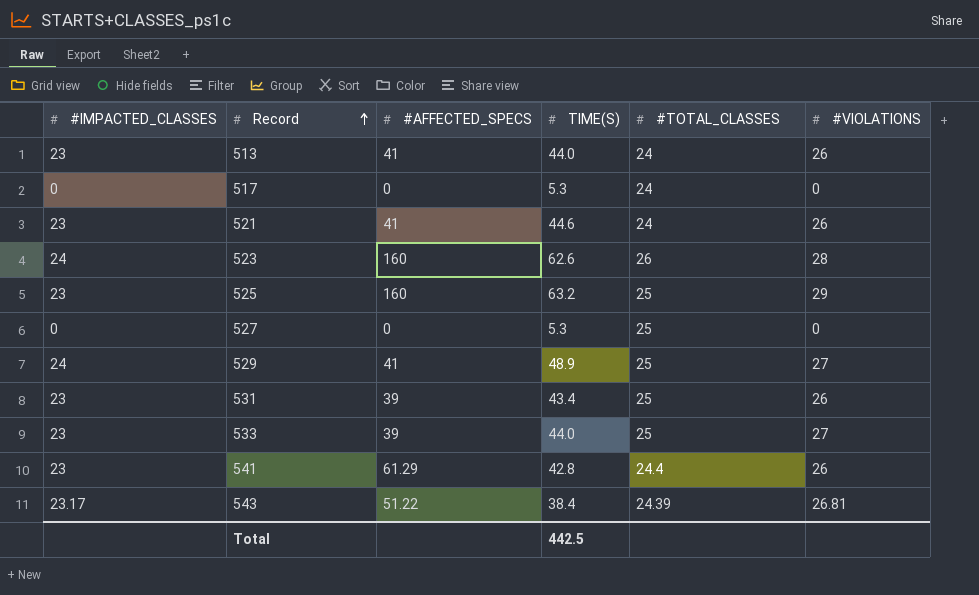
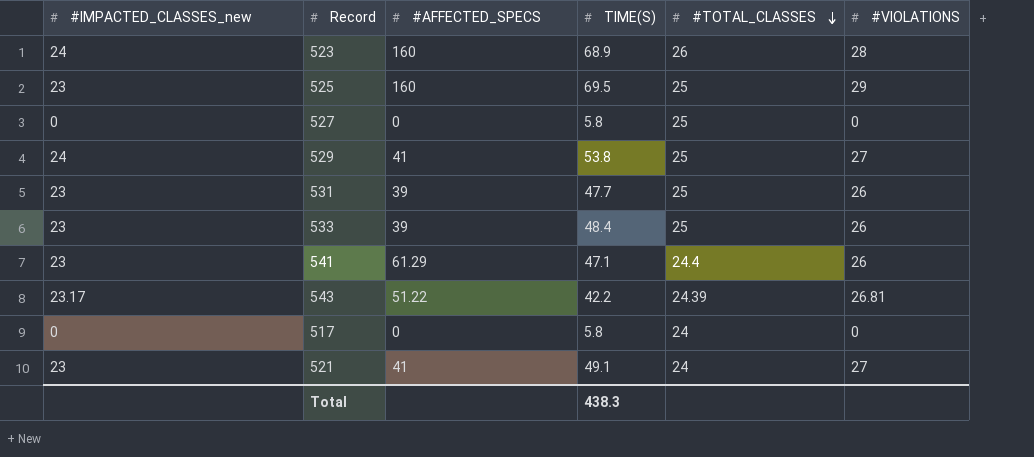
row order: Record ascending -> #TOTAL_CLASSES descending
column name: #IMPACTED_CLASSES -> #IMPACTED_CLASSES_new
row 513: 23 | 41 | 44.0 | 24 | 26 -> none
523 | TIME(S): 62.6 -> 68.9
525 | TIME(S): 63.2 -> 69.5
527 | TIME(S): 5.3 -> 5.8
529 | TIME(S): 48.9 -> 53.8
531 | TIME(S): 43.4 -> 47.7
533 | TIME(S): 44.0 -> 48.4
533 | #VIOLATIONS: 27 -> 26
541 | TIME(S): 42.8 -> 47.1
543 | TIME(S): 38.4 -> 42.2
517 | TIME(S): 5.3 -> 5.8
521 | TIME(S): 44.6 -> 49.1
521 | #VIOLATIONS: 26 -> 27
Total | TIME(S): 442.5 -> 438.3

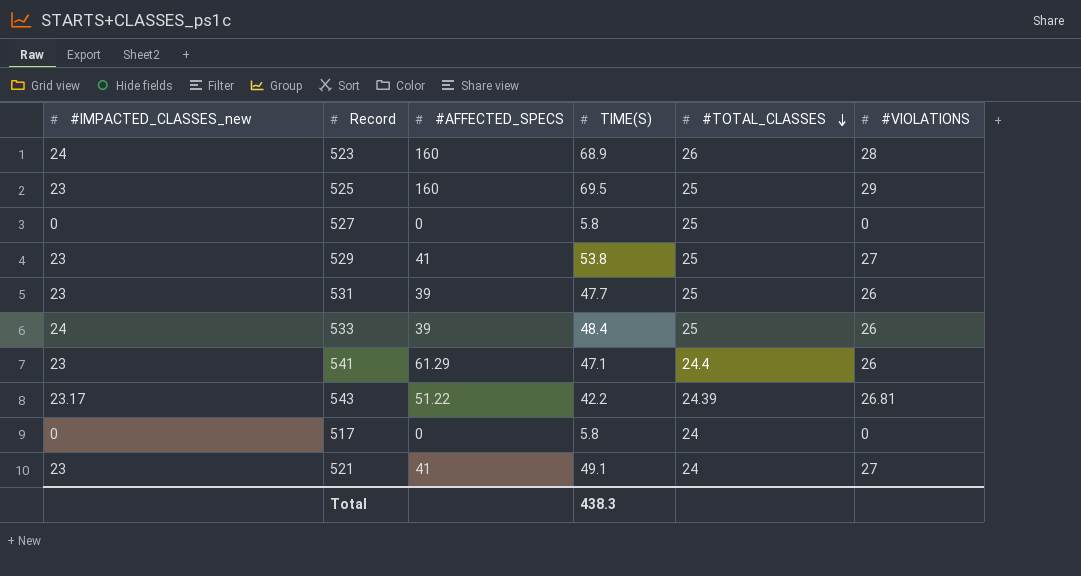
529 | #IMPACTED_CLASSES_new: 24 -> 23
533 | #IMPACTED_CLASSES_new: 23 -> 24

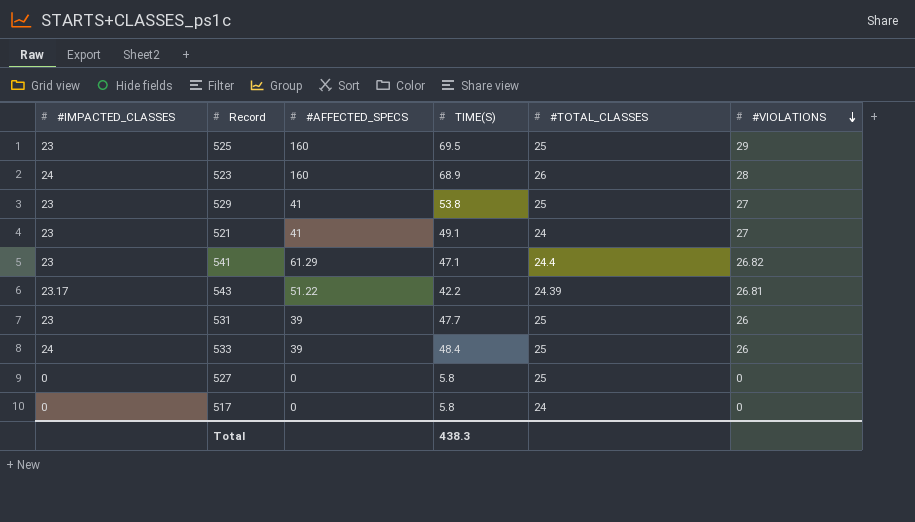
row order: #TOTAL_CLASSES descending -> #VIOLATIONS descending
column name: #IMPACTED_CLASSES_new -> #IMPACTED_CLASSES
541 | #VIOLATIONS: 26 -> 26.82

